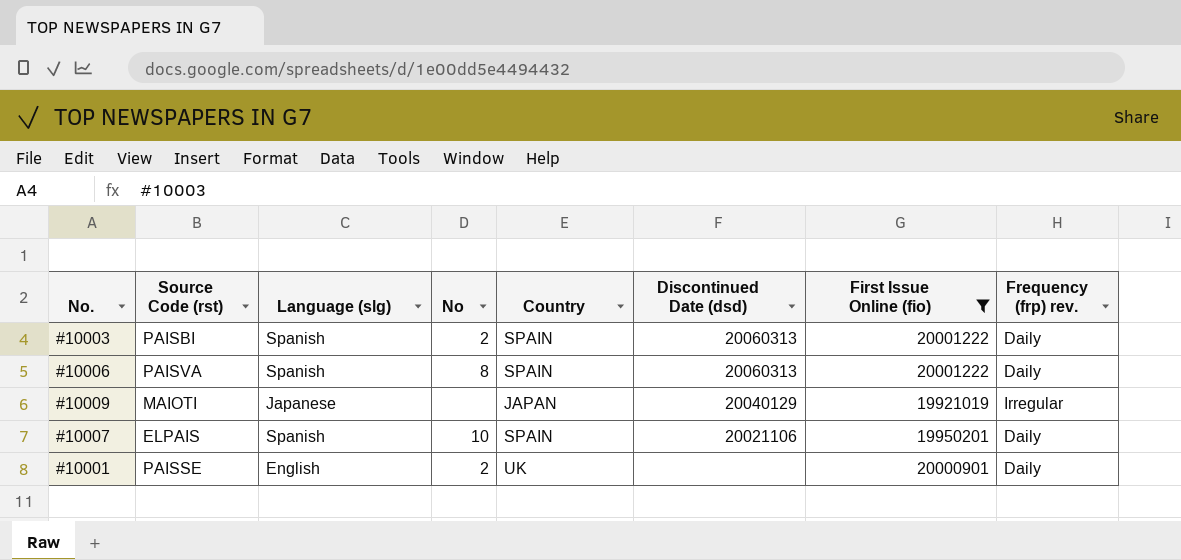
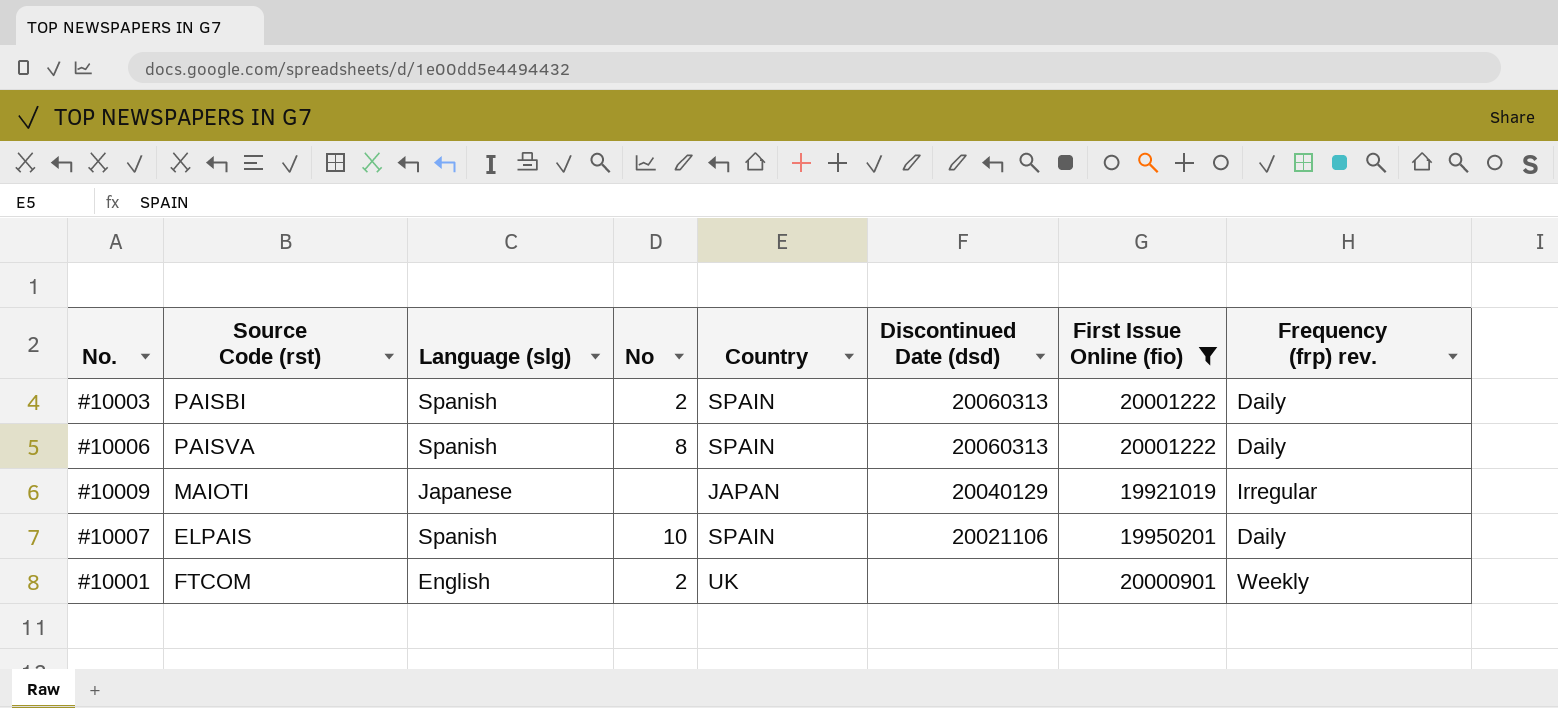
#10001 | Source Code (rst): PAISSE -> FTCOM
#10001 | Frequency (frp) rev.: Daily -> Weekly

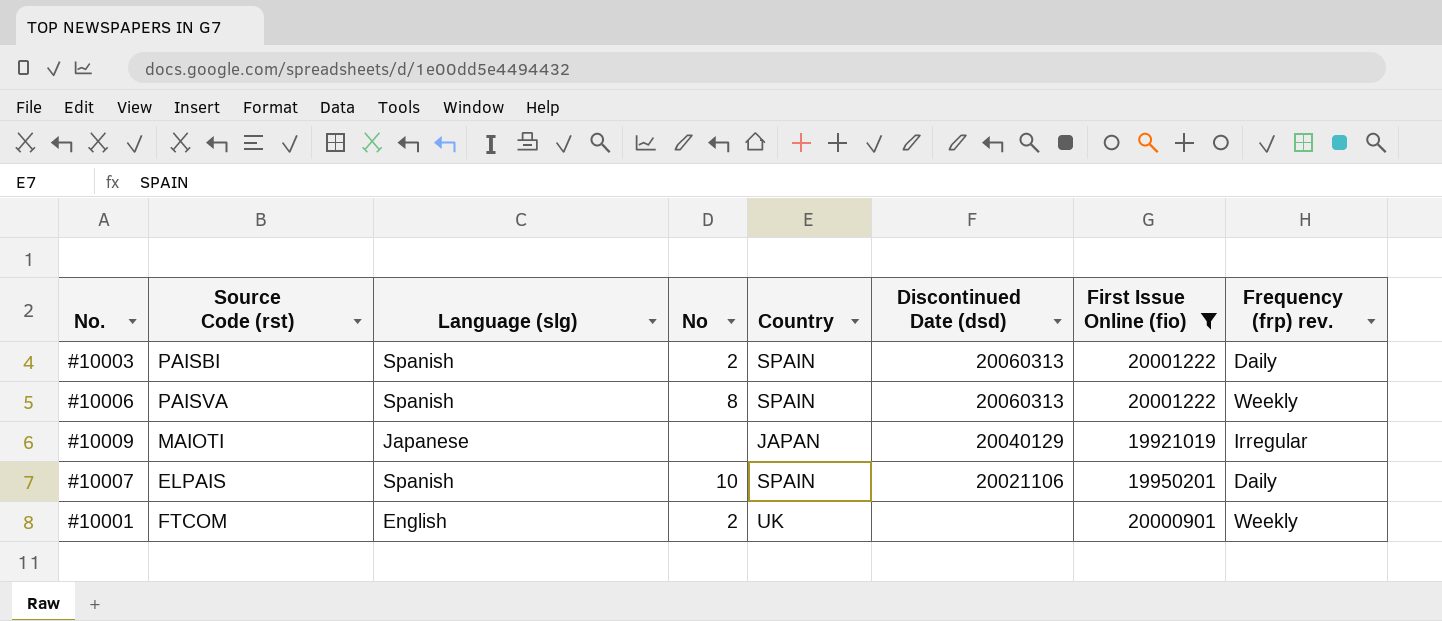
#10006 | Frequency (frp) rev.: Daily -> Weekly

